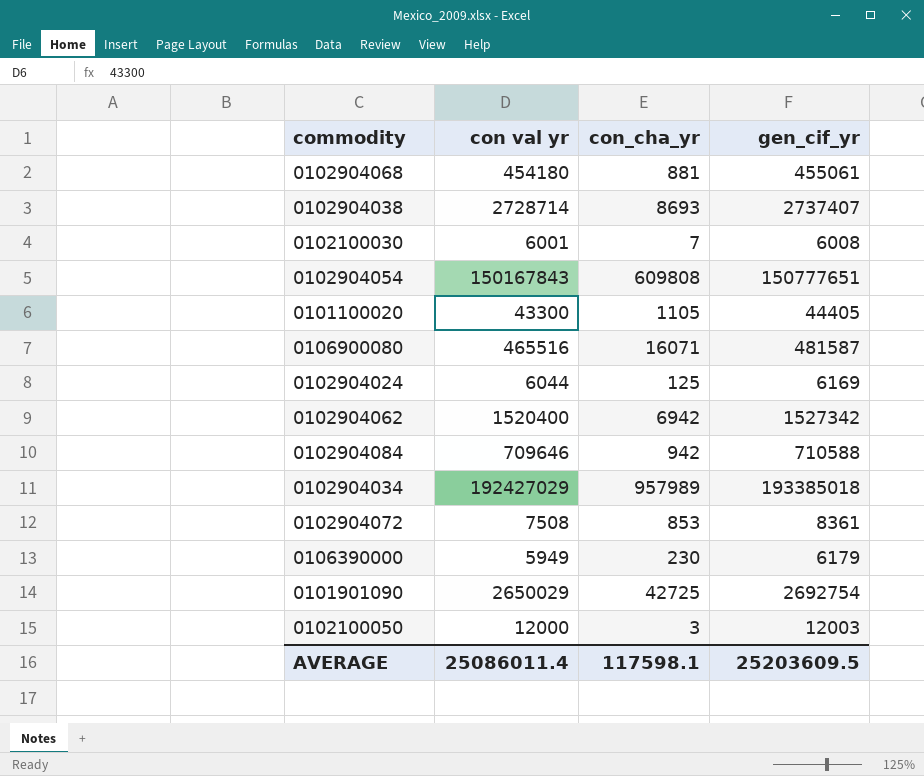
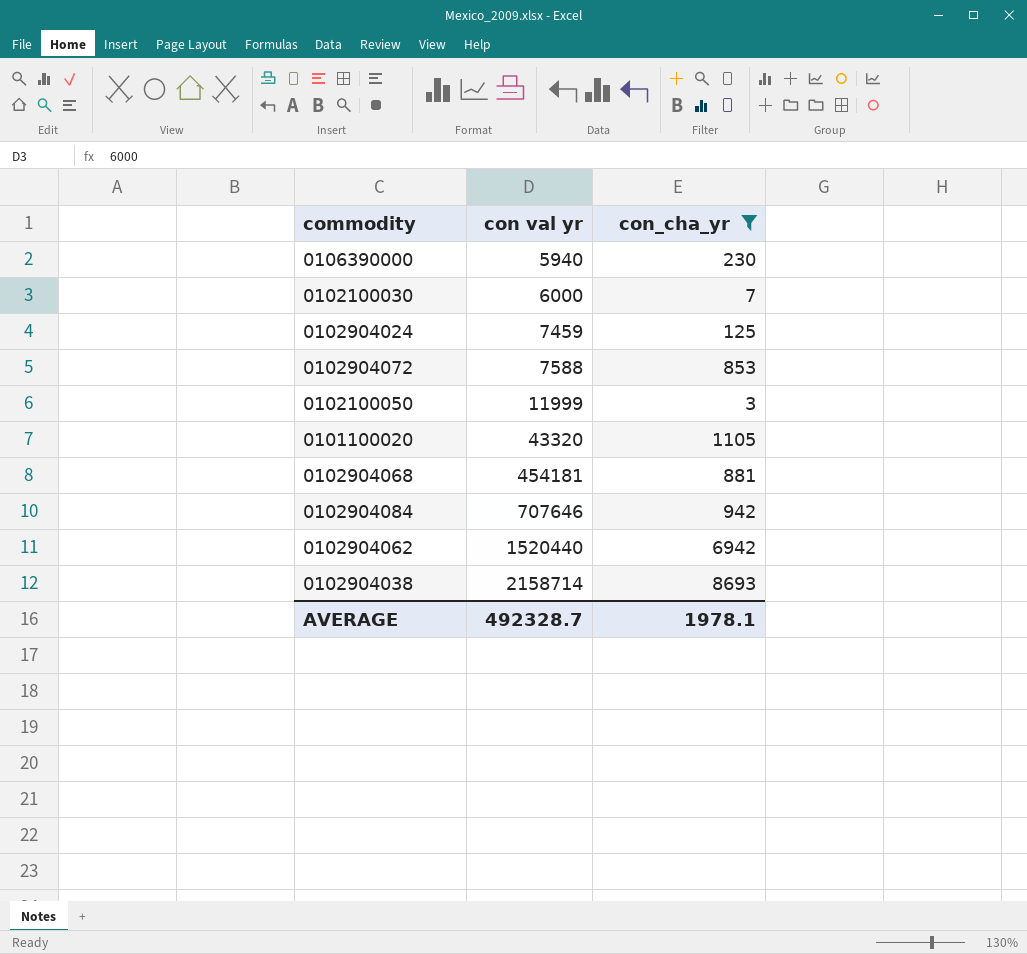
filter: none -> con_cha_yr <= 8693
row order: none -> con val yr ascending
column gen_cif_yr | formula: [con val yr] + [con_cha_yr] -> none
0106390000 | con val yr: 5949 -> 5940
0102100030 | con val yr: 6001 -> 6000
0102904024 | con val yr: 6044 -> 7459
0102904072 | con val yr: 7508 -> 7588
0102100050 | con val yr: 12000 -> 11999
0101100020 | con val yr: 43300 -> 43320
0102904068 | con val yr: 454180 -> 454181
0102904084 | con val yr: 709646 -> 707646
0102904062 | con val yr: 1520400 -> 1520440
0102904038 | con val yr: 2728714 -> 2158714
AVERAGE | con val yr: 25086011.4 -> 492328.7
AVERAGE | con_cha_yr: 117598.1 -> 1978.1

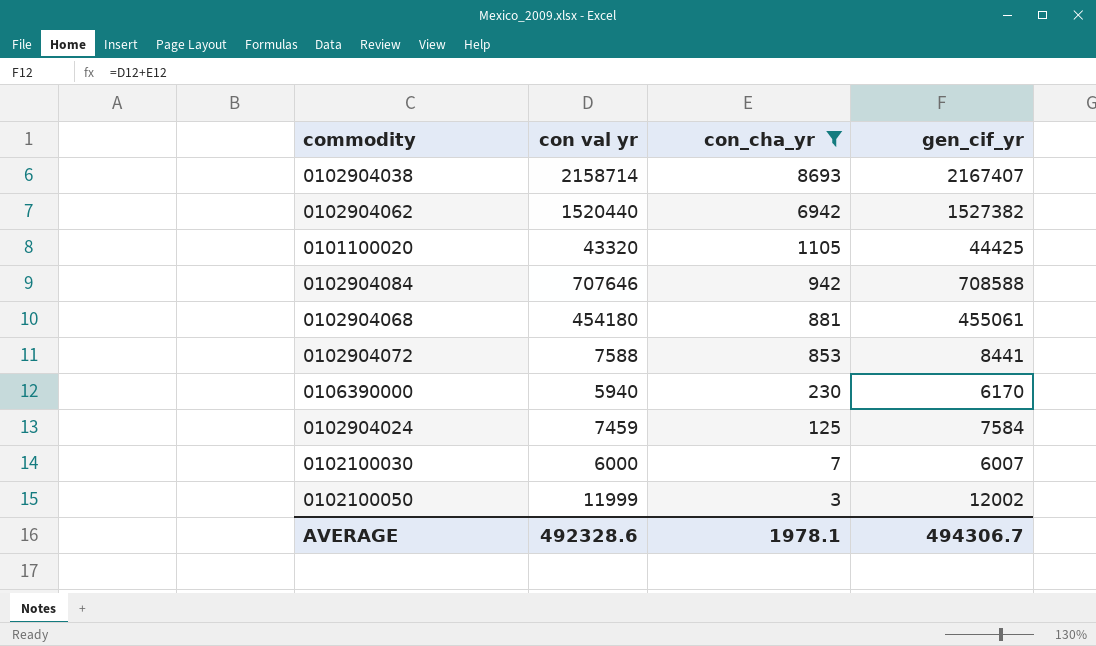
row order: con val yr ascending -> con_cha_yr descending
column gen_cif_yr | formula: none -> [con val yr] + [con_cha_yr]
0102904068 | con val yr: 454181 -> 454180
AVERAGE | con val yr: 492328.7 -> 492328.6

